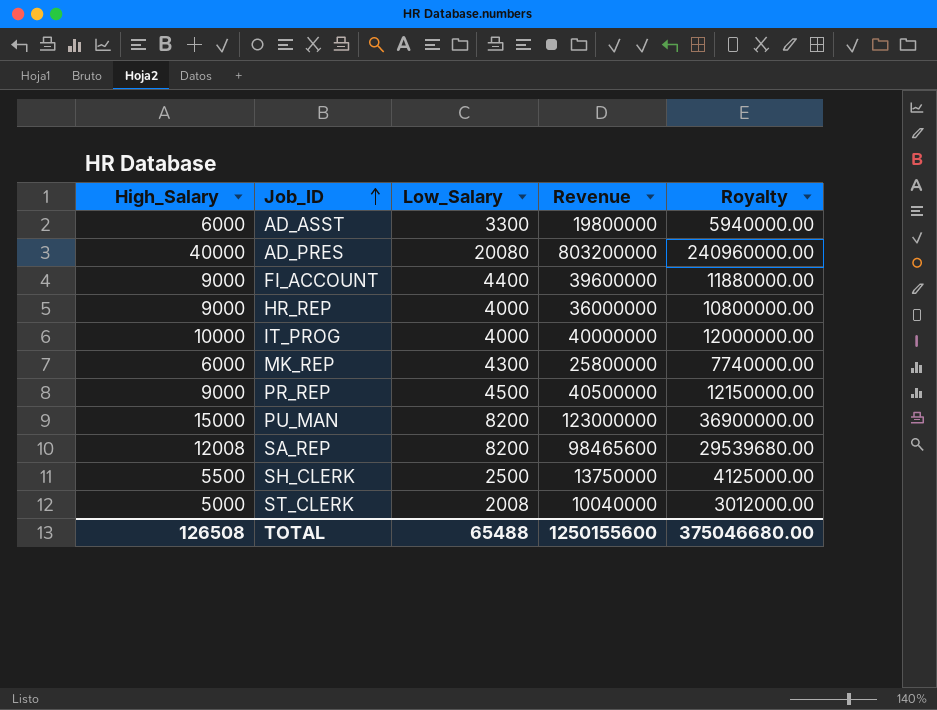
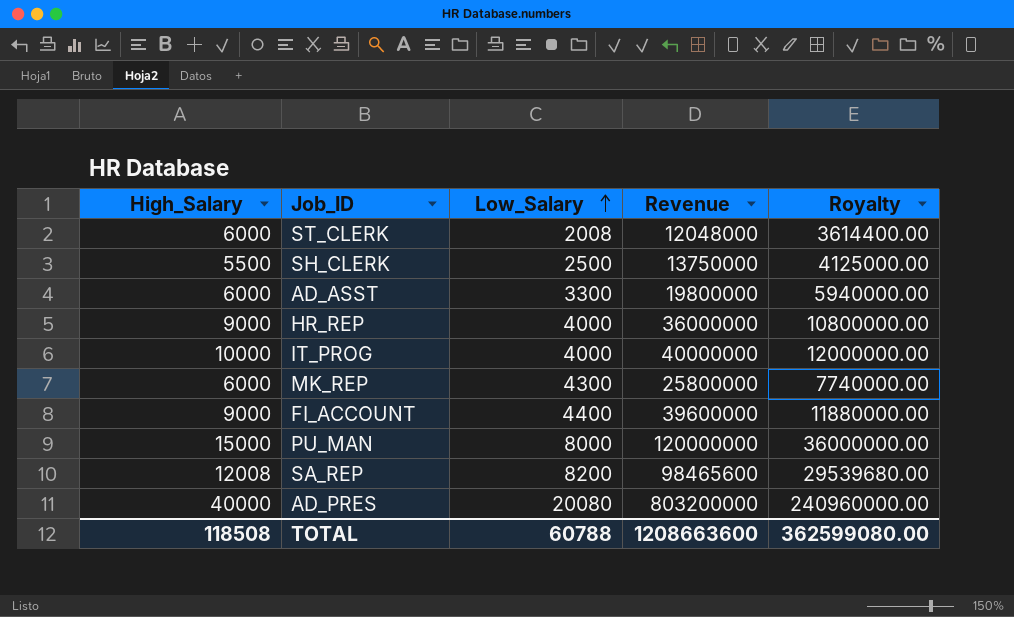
row order: Job_ID ascending -> Low_Salary ascending
row PR_REP: 9000 | 4500 | 40500000 | 12150000.00 -> none
ST_CLERK | High_Salary: 5000 -> 6000
ST_CLERK | Revenue: 10040000 -> 12048000
ST_CLERK | Royalty: 3012000.00 -> 3614400.00
PU_MAN | Low_Salary: 8200 -> 8000
PU_MAN | Revenue: 123000000 -> 120000000
PU_MAN | Royalty: 36900000.00 -> 36000000.00
TOTAL | High_Salary: 126508 -> 118508
TOTAL | Low_Salary: 65488 -> 60788
TOTAL | Revenue: 1250155600 -> 1208663600
TOTAL | Royalty: 375046680.00 -> 362599080.00

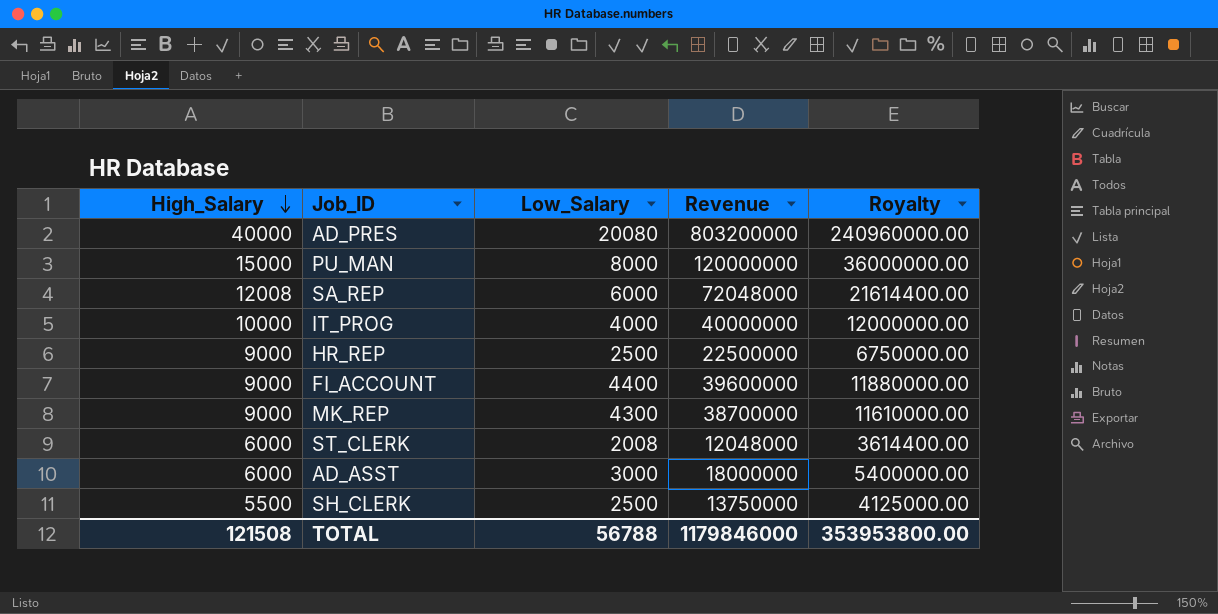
row order: Low_Salary ascending -> High_Salary descending
SA_REP | Low_Salary: 8200 -> 6000
SA_REP | Revenue: 98465600 -> 72048000
SA_REP | Royalty: 29539680.00 -> 21614400.00
HR_REP | Low_Salary: 4000 -> 2500
HR_REP | Revenue: 36000000 -> 22500000
HR_REP | Royalty: 10800000.00 -> 6750000.00
MK_REP | High_Salary: 6000 -> 9000
MK_REP | Revenue: 25800000 -> 38700000
MK_REP | Royalty: 7740000.00 -> 11610000.00
AD_ASST | Low_Salary: 3300 -> 3000
AD_ASST | Revenue: 19800000 -> 18000000
AD_ASST | Royalty: 5940000.00 -> 5400000.00
TOTAL | High_Salary: 118508 -> 121508
TOTAL | Low_Salary: 60788 -> 56788
TOTAL | Revenue: 1208663600 -> 1179846000
TOTAL | Royalty: 362599080.00 -> 353953800.00

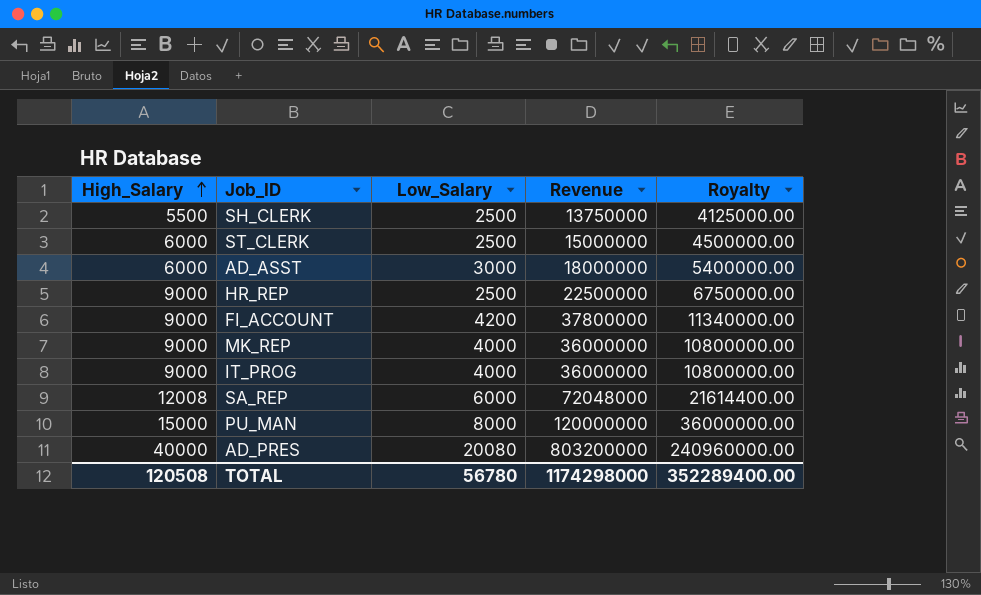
row order: High_Salary descending -> High_Salary ascending
ST_CLERK | Low_Salary: 2008 -> 2500
ST_CLERK | Revenue: 12048000 -> 15000000
ST_CLERK | Royalty: 3614400.00 -> 4500000.00
FI_ACCOUNT | Low_Salary: 4400 -> 4200
FI_ACCOUNT | Revenue: 39600000 -> 37800000
FI_ACCOUNT | Royalty: 11880000.00 -> 11340000.00
MK_REP | Low_Salary: 4300 -> 4000
MK_REP | Revenue: 38700000 -> 36000000
MK_REP | Royalty: 11610000.00 -> 10800000.00
IT_PROG | High_Salary: 10000 -> 9000
IT_PROG | Revenue: 40000000 -> 36000000
IT_PROG | Royalty: 12000000.00 -> 10800000.00
TOTAL | High_Salary: 121508 -> 120508
TOTAL | Low_Salary: 56788 -> 56780
TOTAL | Revenue: 1179846000 -> 1174298000
TOTAL | Royalty: 353953800.00 -> 352289400.00

